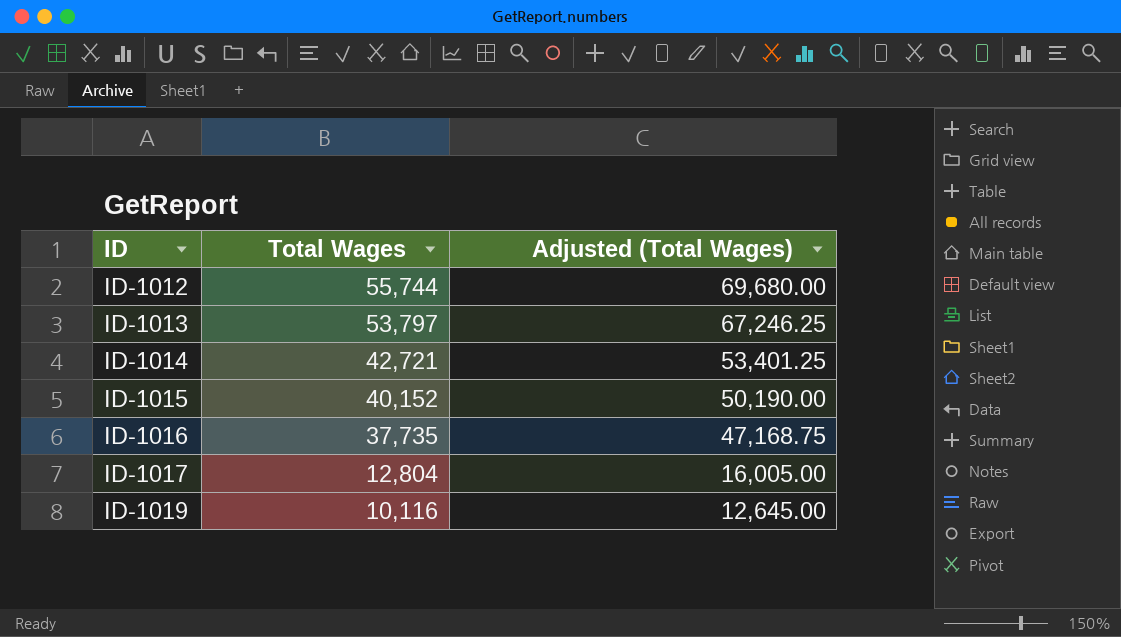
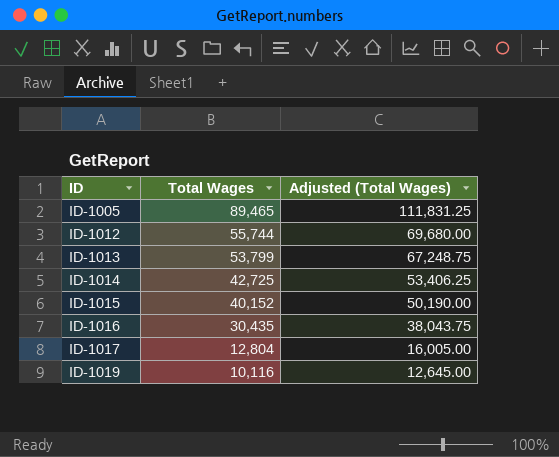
row ID-1005: none -> 89,465 | 111,831.25
ID-1013 | Total Wages: 53,797 -> 53,799
ID-1013 | Adjusted (Total Wages): 67,246.25 -> 67,248.75
ID-1014 | Total Wages: 42,721 -> 42,725
ID-1014 | Adjusted (Total Wages): 53,401.25 -> 53,406.25
ID-1016 | Total Wages: 37,735 -> 30,435
ID-1016 | Adjusted (Total Wages): 47,168.75 -> 38,043.75

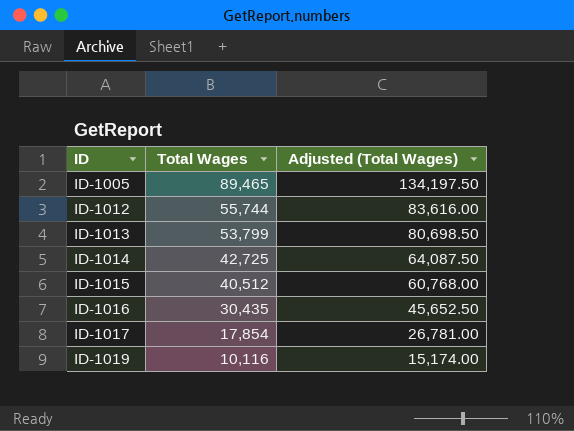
column Adjusted (Total Wages) | formula: [Total Wages] * 1.25 -> [Total Wages] * 1.5
ID-1015 | Total Wages: 40,152 -> 40,512
ID-1017 | Total Wages: 12,804 -> 17,854

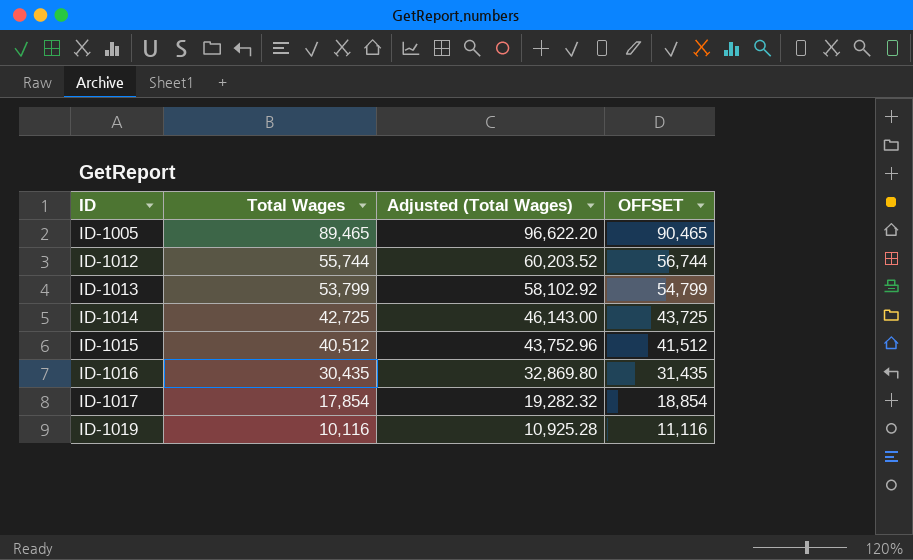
column Adjusted (Total Wages) | formula: [Total Wages] * 1.5 -> [Total Wages] * 1.08
column OFFSET | formula: none -> [Total Wages] + 1000

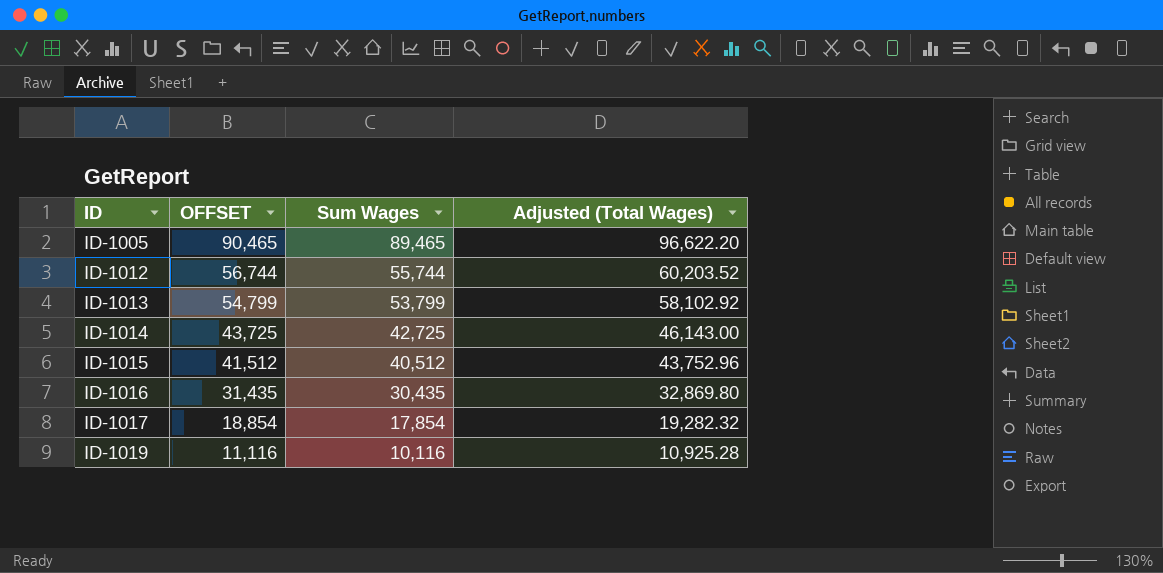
column OFFSET | position: 4 -> 2
column name: Total Wages -> Sum Wages

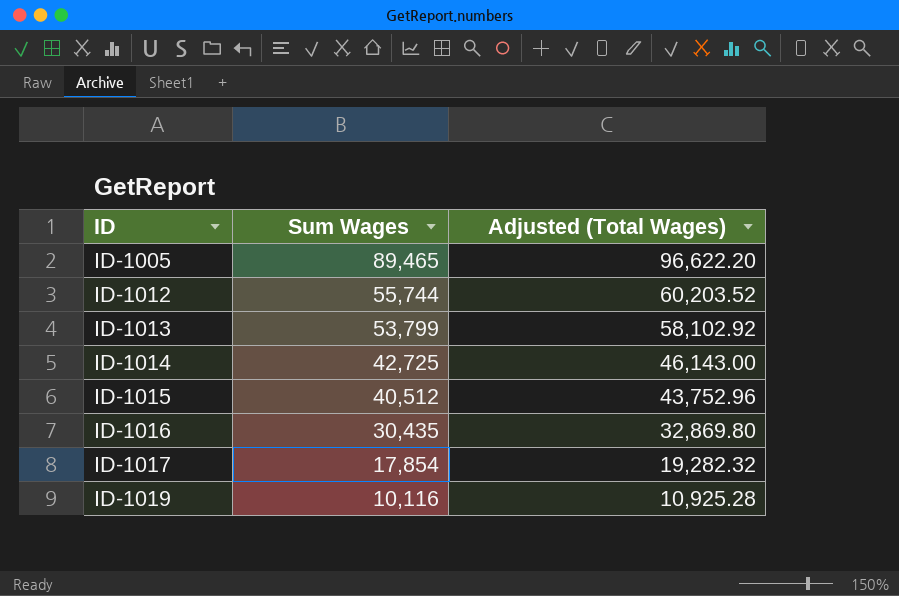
column OFFSET | formula: [Sum Wages] + 1000 -> none

